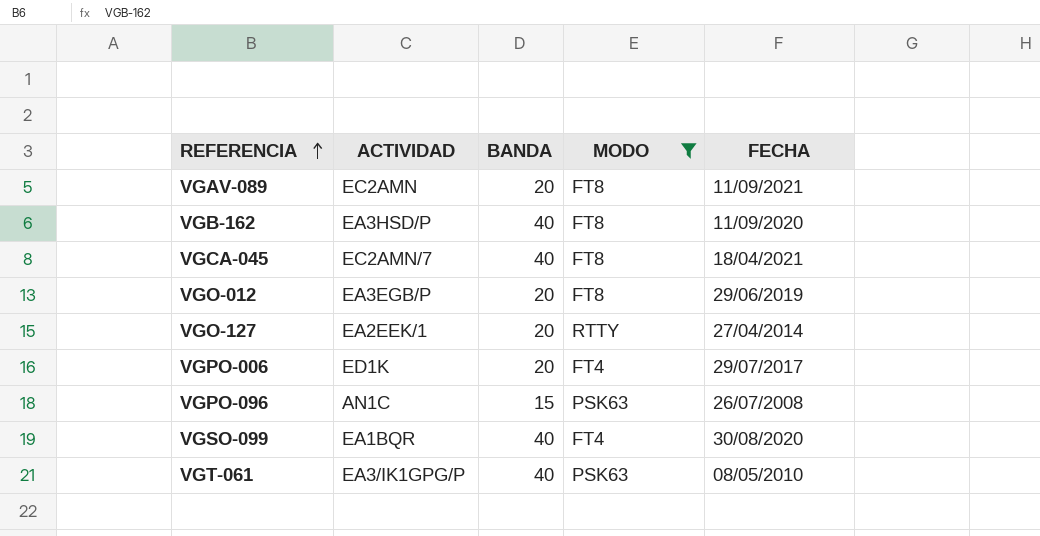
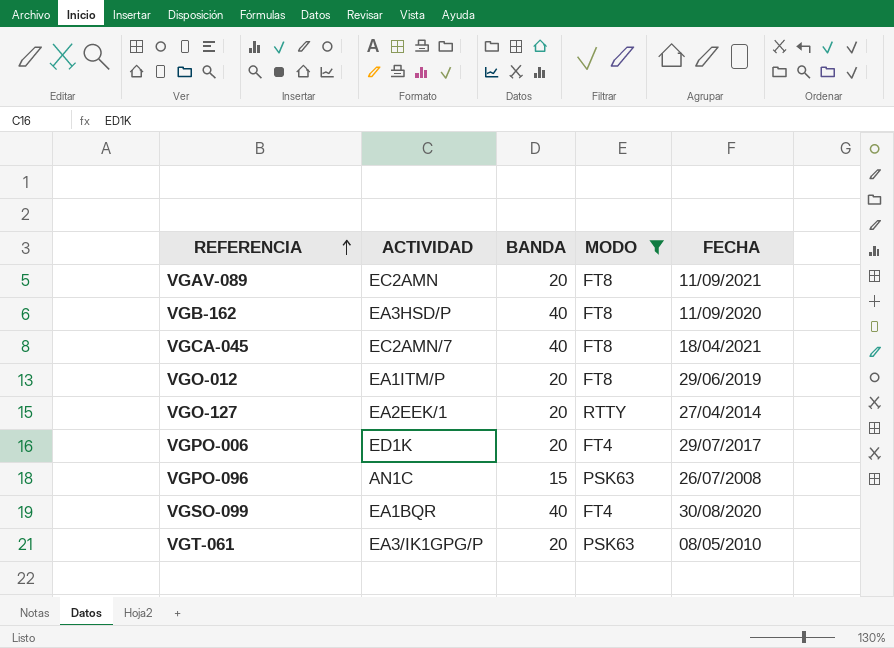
VGO-012 | ACTIVIDAD: EA3EGB/P -> EA1ITM/P
VGT-061 | BANDA: 40 -> 20

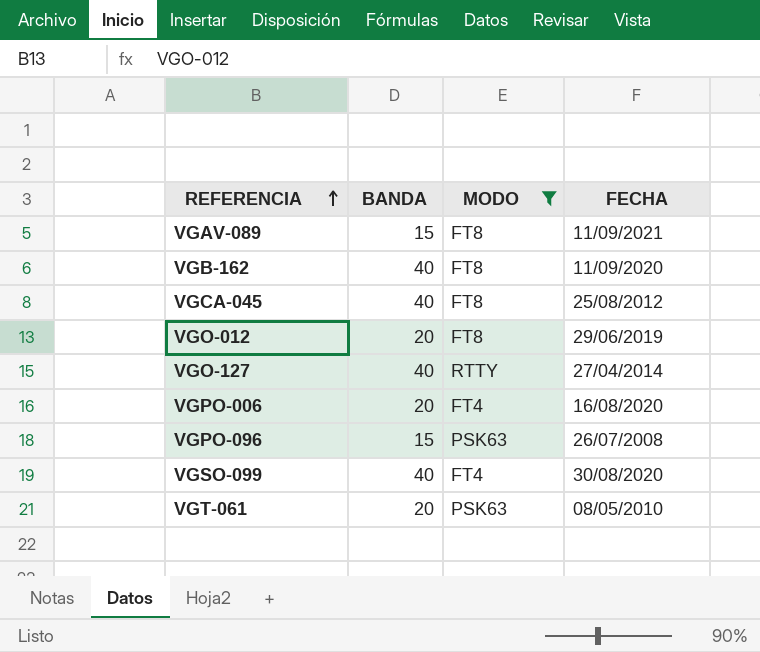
column ACTIVIDAD | position: 2 -> none
VGAV-089 | BANDA: 20 -> 15
VGCA-045 | FECHA: 18/04/2021 -> 25/08/2012
VGO-127 | BANDA: 20 -> 40
VGPO-006 | FECHA: 29/07/2017 -> 16/08/2020

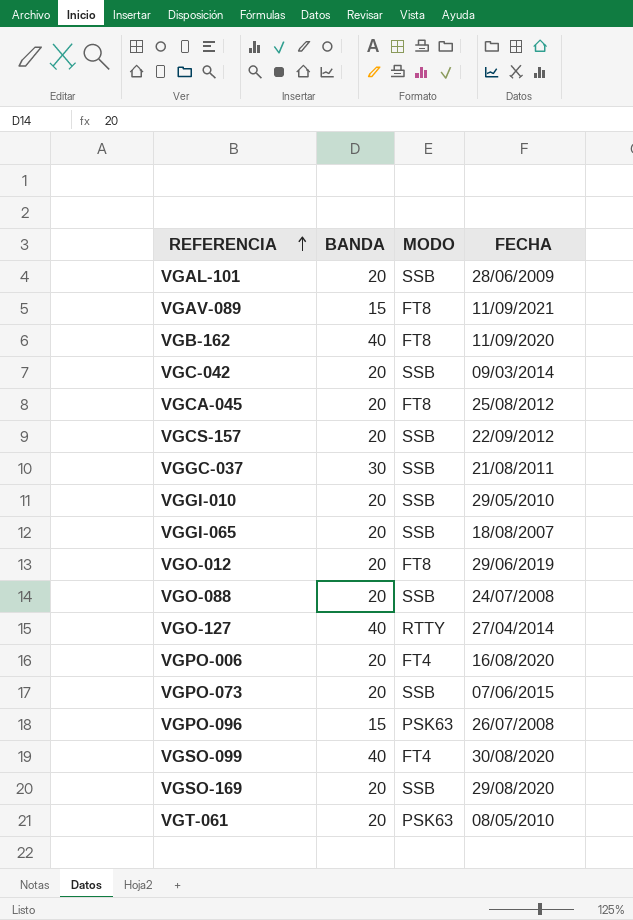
filter: MODO != SSB -> none
VGCA-045 | BANDA: 40 -> 20

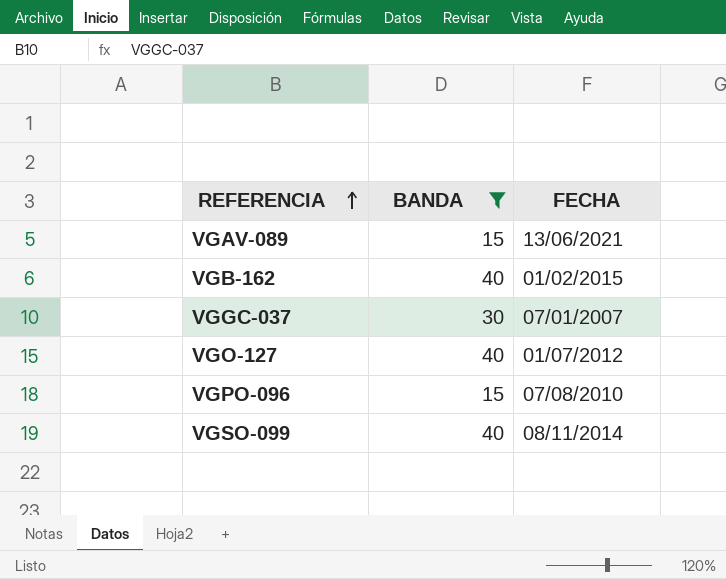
filter: none -> BANDA != 20
column MODO | position: 3 -> none
VGAV-089 | FECHA: 11/09/2021 -> 13/06/2021
VGB-162 | FECHA: 11/09/2020 -> 01/02/2015
VGGC-037 | FECHA: 21/08/2011 -> 07/01/2007
VGO-127 | FECHA: 27/04/2014 -> 01/07/2012
VGPO-096 | FECHA: 26/07/2008 -> 07/08/2010
VGSO-099 | FECHA: 30/08/2020 -> 08/11/2014

